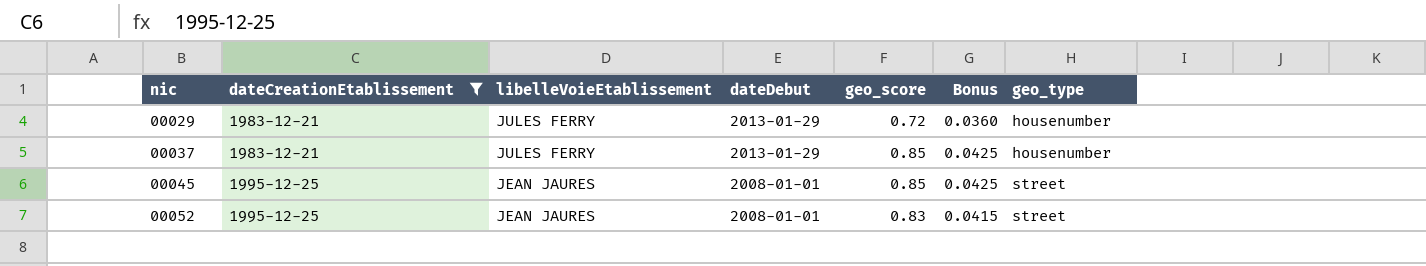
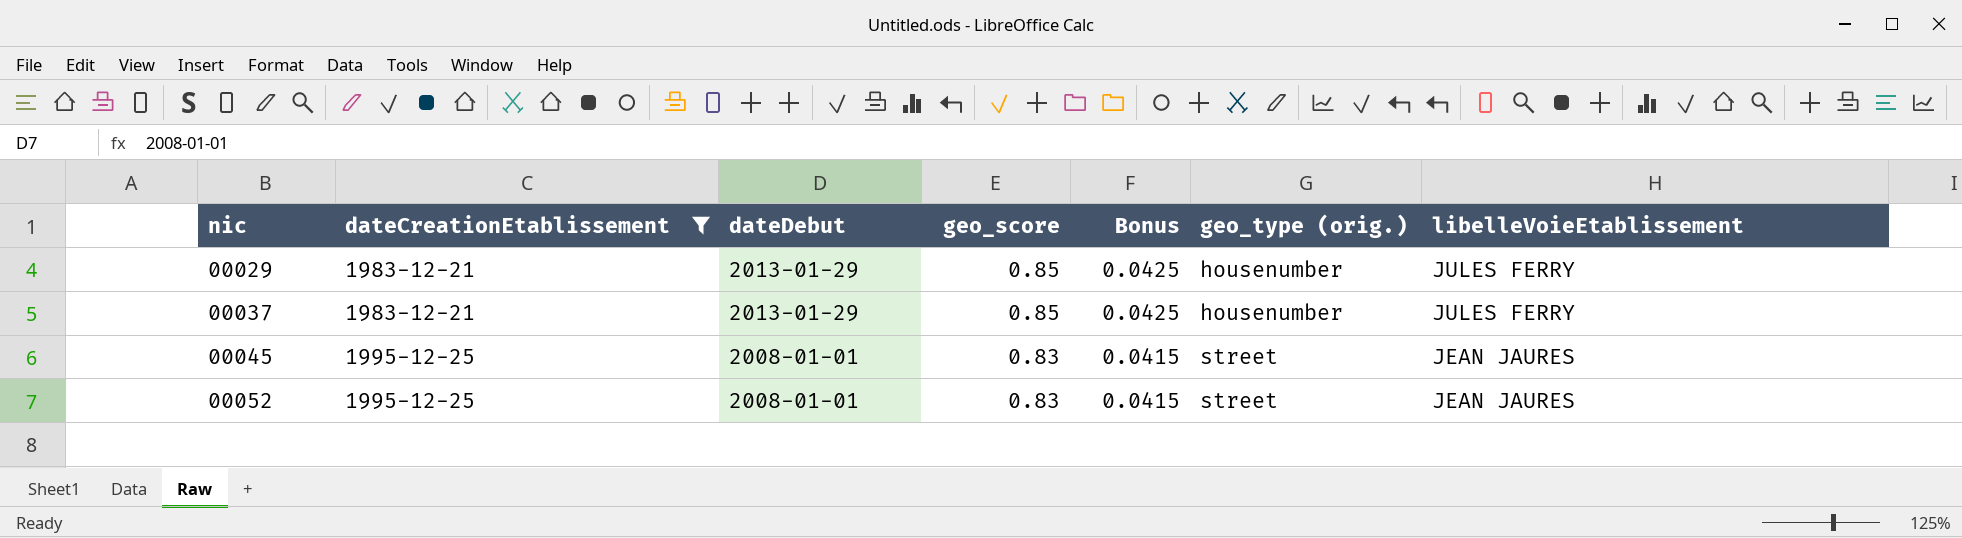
column name: geo_type -> geo_type (orig.)
column libelleVoieEtablissement | position: 3 -> 7
00029 | geo_score: 0.72 -> 0.85
00029 | Bonus: 0.0360 -> 0.0425
00045 | geo_score: 0.85 -> 0.83
00045 | Bonus: 0.0425 -> 0.0415

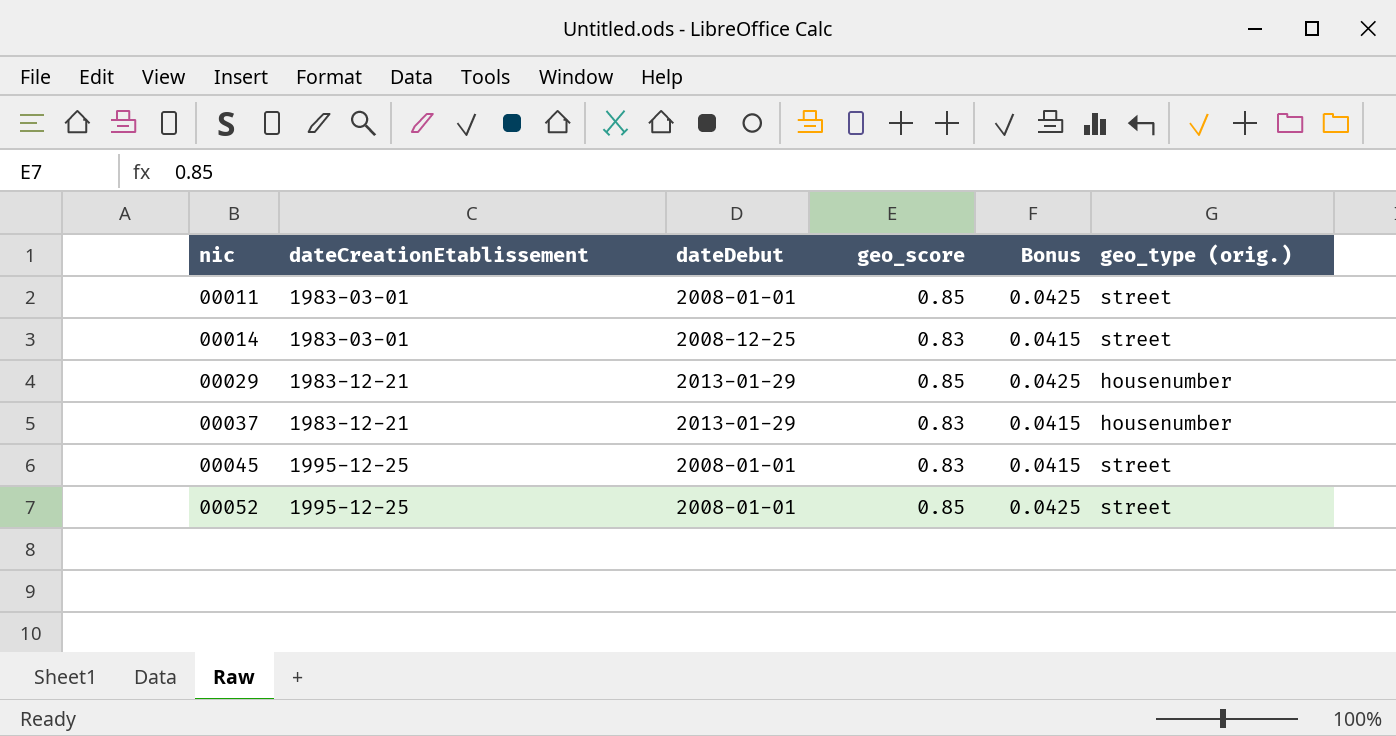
filter: dateCreationEtablissement != 1983-03-01 -> none
column libelleVoieEtablissement | position: 7 -> none
00037 | geo_score: 0.85 -> 0.83
00037 | Bonus: 0.0425 -> 0.0415
00052 | geo_score: 0.83 -> 0.85
00052 | Bonus: 0.0415 -> 0.0425

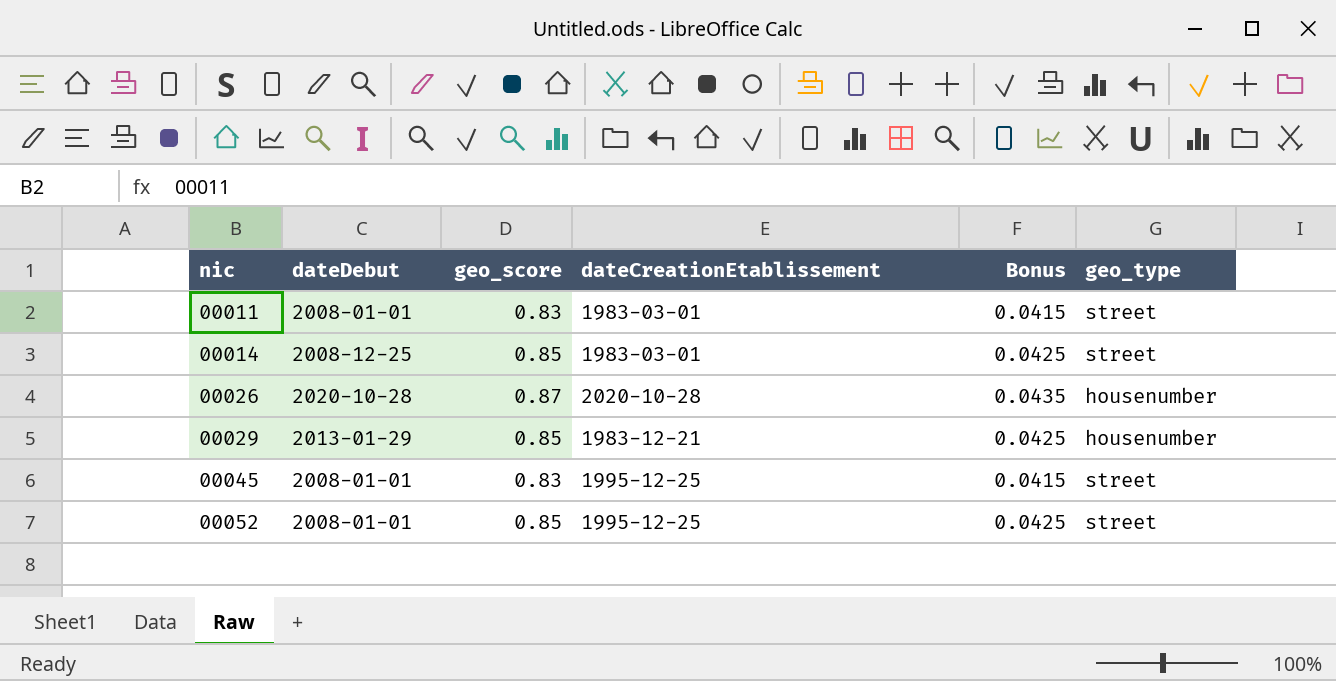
column dateCreationEtablissement | position: 2 -> 4
column name: geo_type (orig.) -> geo_type
row 00037: 1983-12-21 | 2013-01-29 | 0.83 | 0.0415 | housenumber -> none
00011 | geo_score: 0.85 -> 0.83
00011 | Bonus: 0.0425 -> 0.0415
00014 | geo_score: 0.83 -> 0.85
00014 | Bonus: 0.0415 -> 0.0425
row 00026: none -> 2020-10-28 | 0.87 | 2020-10-28 | 0.0435 | housenumber

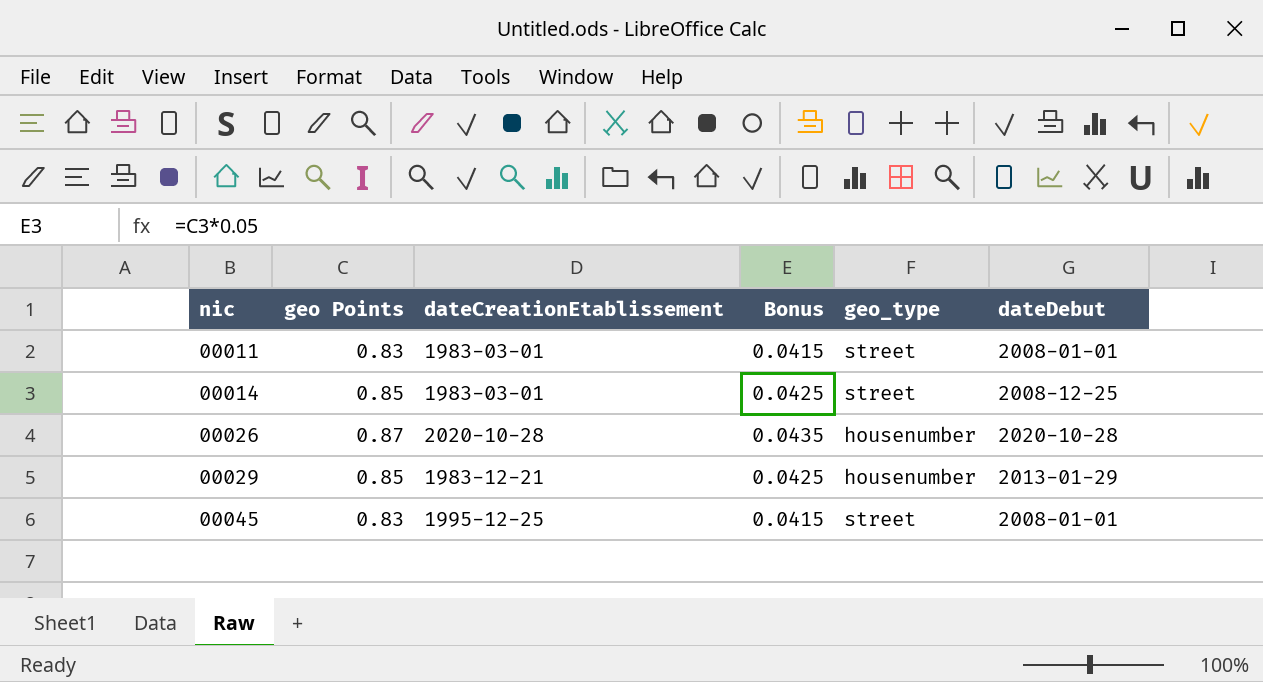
column name: geo_score -> geo Points
column dateDebut | position: 2 -> 6
row 00052: 2008-01-01 | 0.85 | 1995-12-25 | 0.0425 | street -> none

